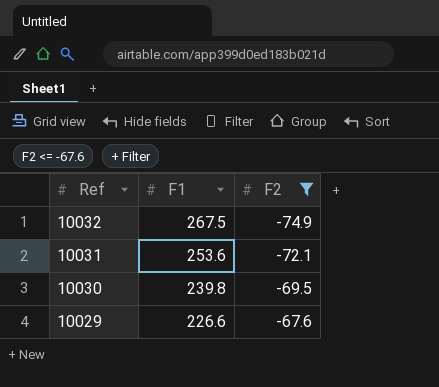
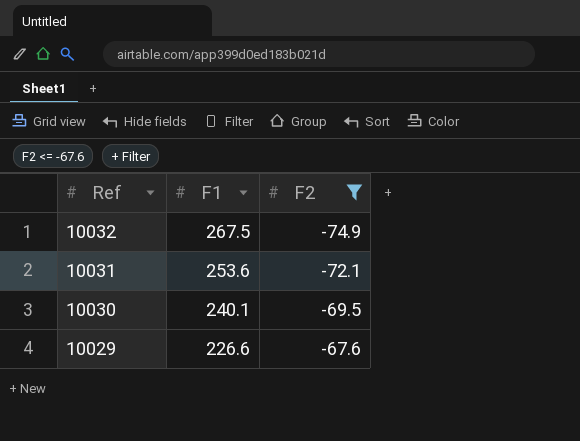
10030 | F1: 239.8 -> 240.1

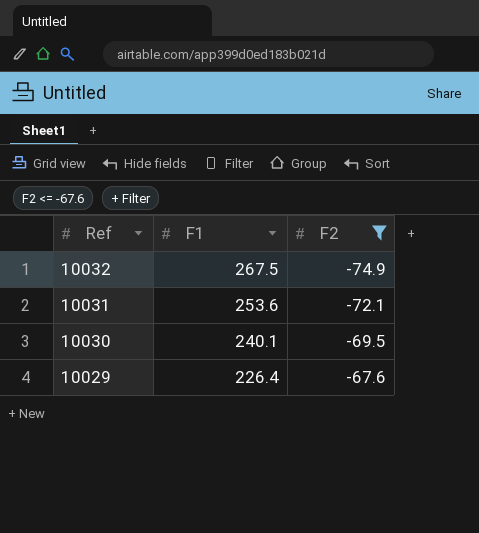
10029 | F1: 226.6 -> 226.4

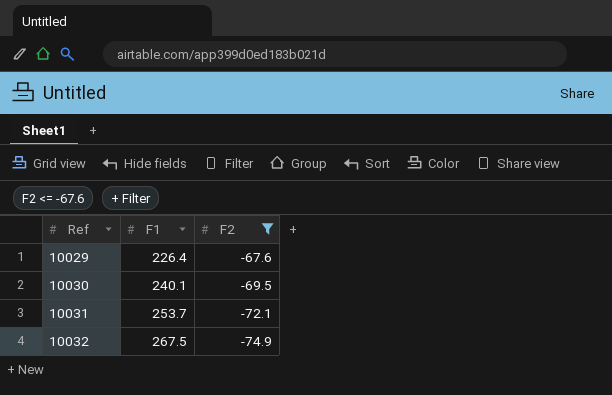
row order: Ref descending -> Ref ascending
10031 | F1: 253.6 -> 253.7

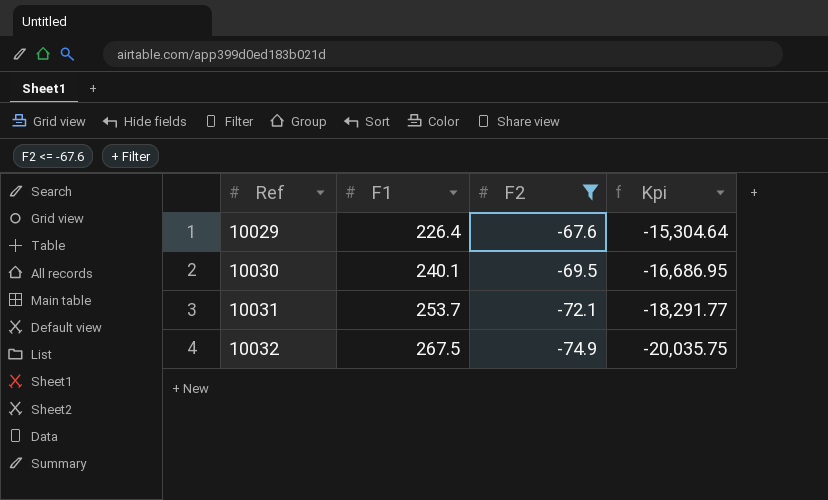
column Kpi | formula: none -> [F1] * [F2]

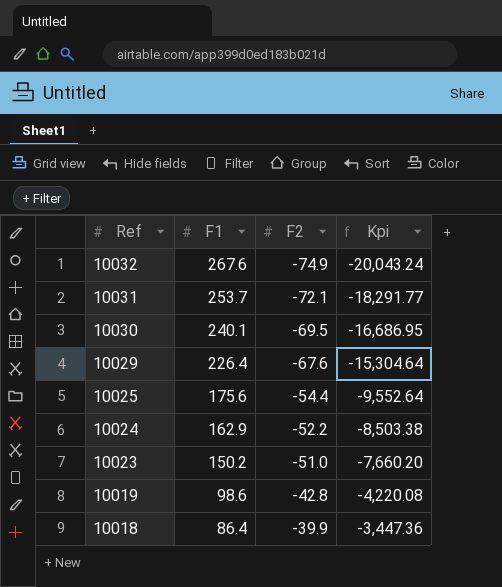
filter: F2 <= -67.6 -> none
row order: Ref ascending -> Ref descending
10032 | F1: 267.5 -> 267.6
10032 | Kpi: -20,035.75 -> -20,043.24

